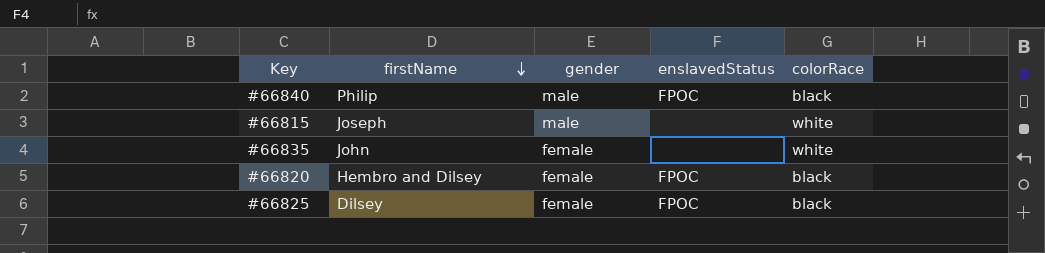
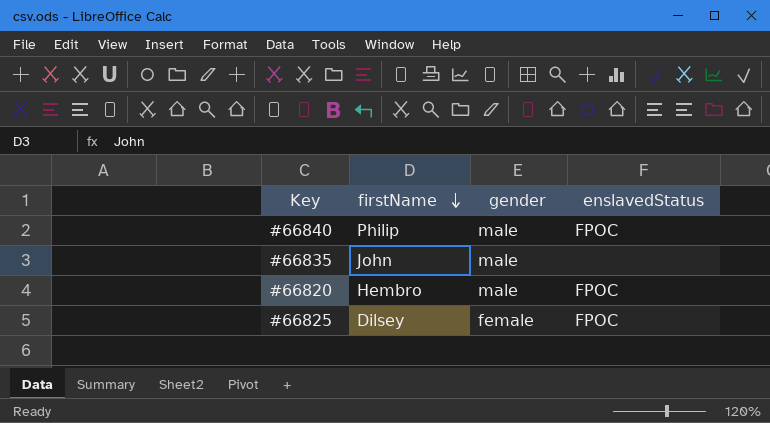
column colorRace | position: 5 -> none
row #66815: Joseph | male | none | white -> none
#66835 | gender: female -> male
#66820 | firstName: Hembro and Dilsey -> Hembro
#66820 | gender: female -> male

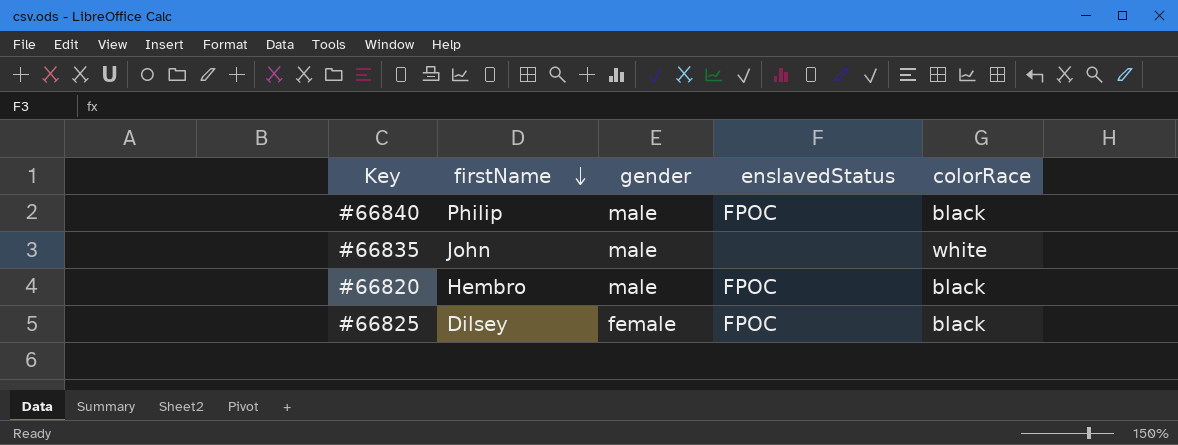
column colorRace | position: none -> 5

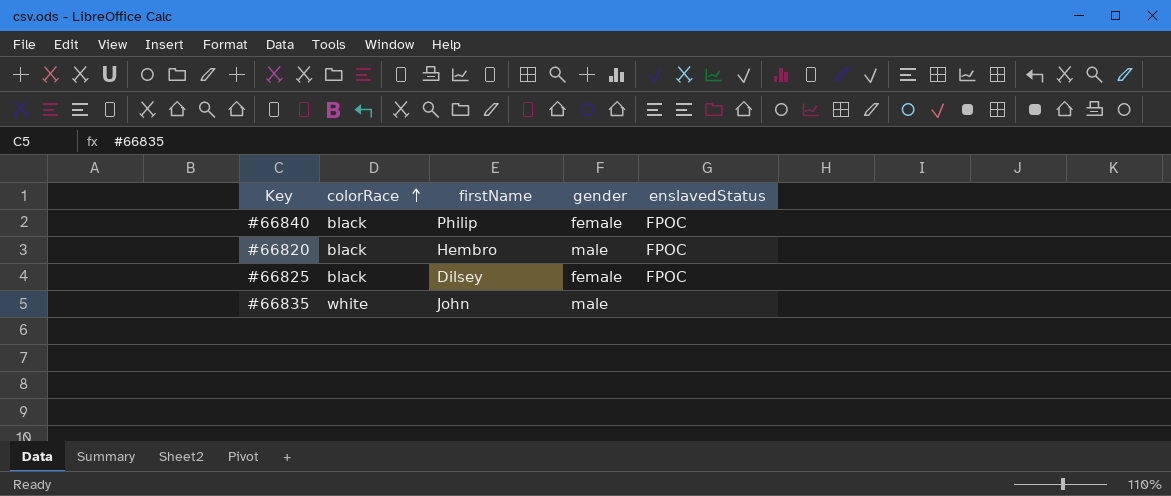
row order: firstName descending -> colorRace ascending
column colorRace | position: 5 -> 2
#66840 | gender: male -> female

